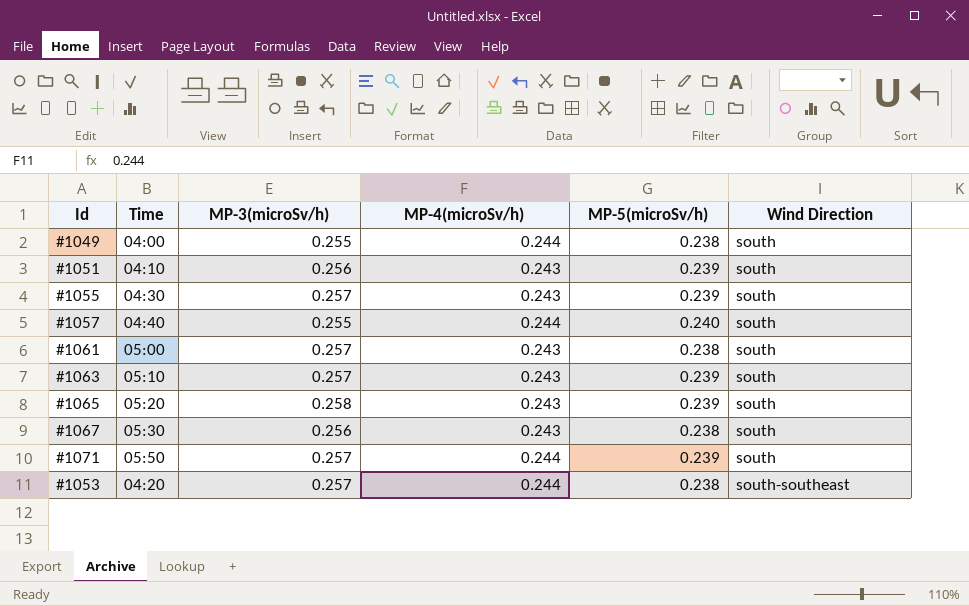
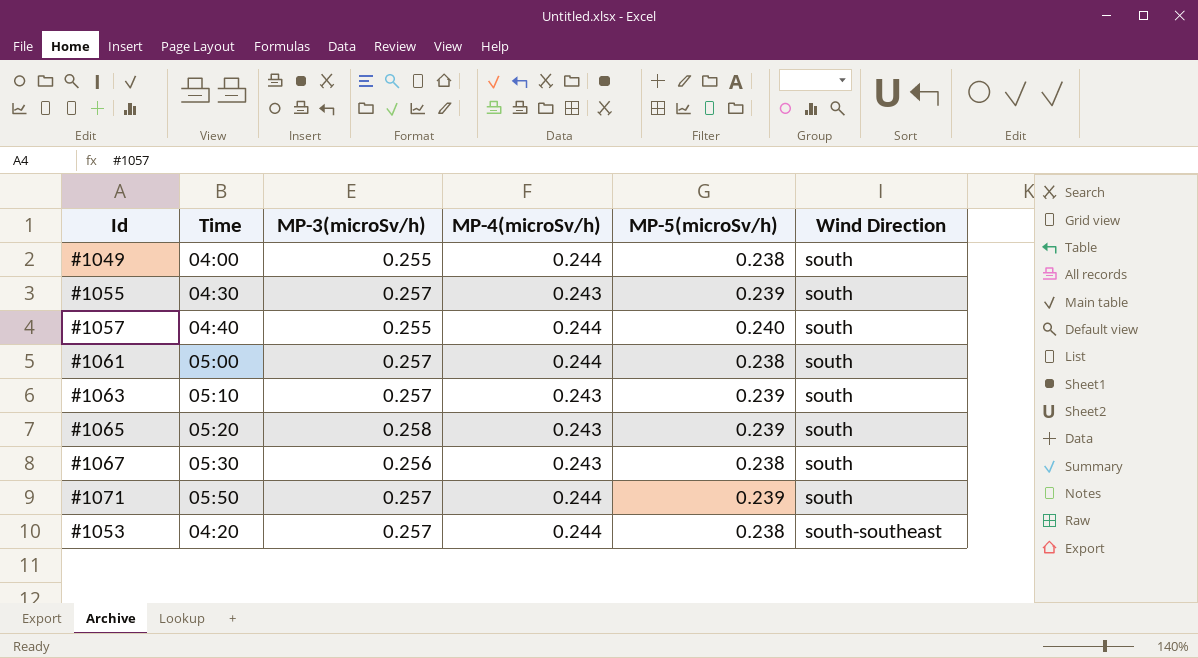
row #1051: 04:10 | 0.256 | 0.243 | 0.239 | south -> none
#1061 | MP-4(microSv/h): 0.243 -> 0.244

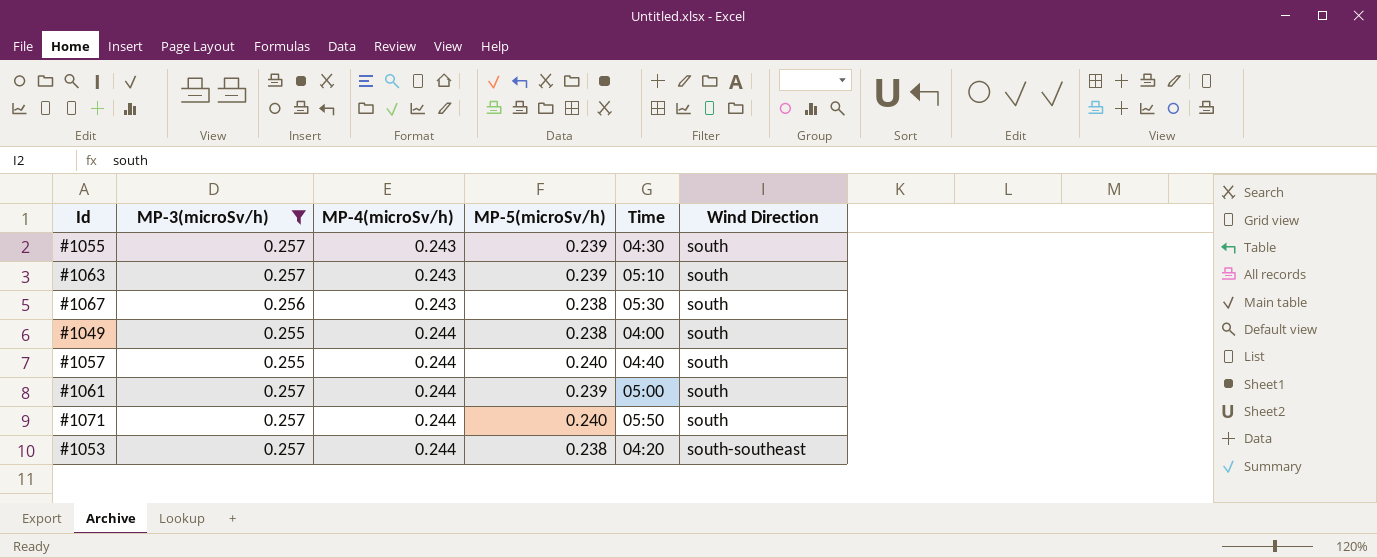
filter: none -> MP-3(microSv/h) != 0.258
row order: Wind Direction ascending -> MP-4(microSv/h) ascending
column Time | position: 2 -> 5
#1061 | MP-5(microSv/h): 0.238 -> 0.239
#1071 | MP-5(microSv/h): 0.239 -> 0.240

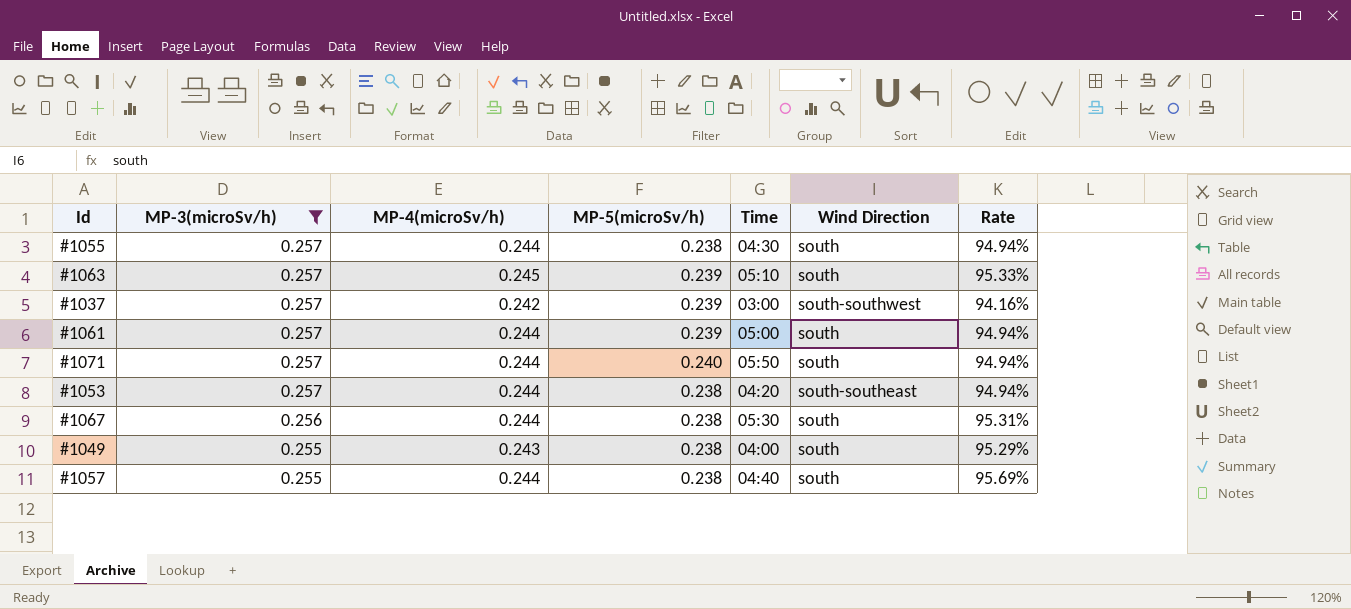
row order: MP-4(microSv/h) ascending -> MP-3(microSv/h) descending
column Rate | formula: none -> [MP-4(microSv/h)] / [MP-3(microSv/h)]
#1055 | MP-4(microSv/h): 0.243 -> 0.244
#1055 | MP-5(microSv/h): 0.239 -> 0.238
#1063 | MP-4(microSv/h): 0.243 -> 0.245
row #1037: none -> 0.257 | 0.242 | 0.239 | 03:00 | south-southwest | 94.16%
#1067 | MP-4(microSv/h): 0.243 -> 0.244
#1049 | MP-4(microSv/h): 0.244 -> 0.243
#1057 | MP-5(microSv/h): 0.240 -> 0.238

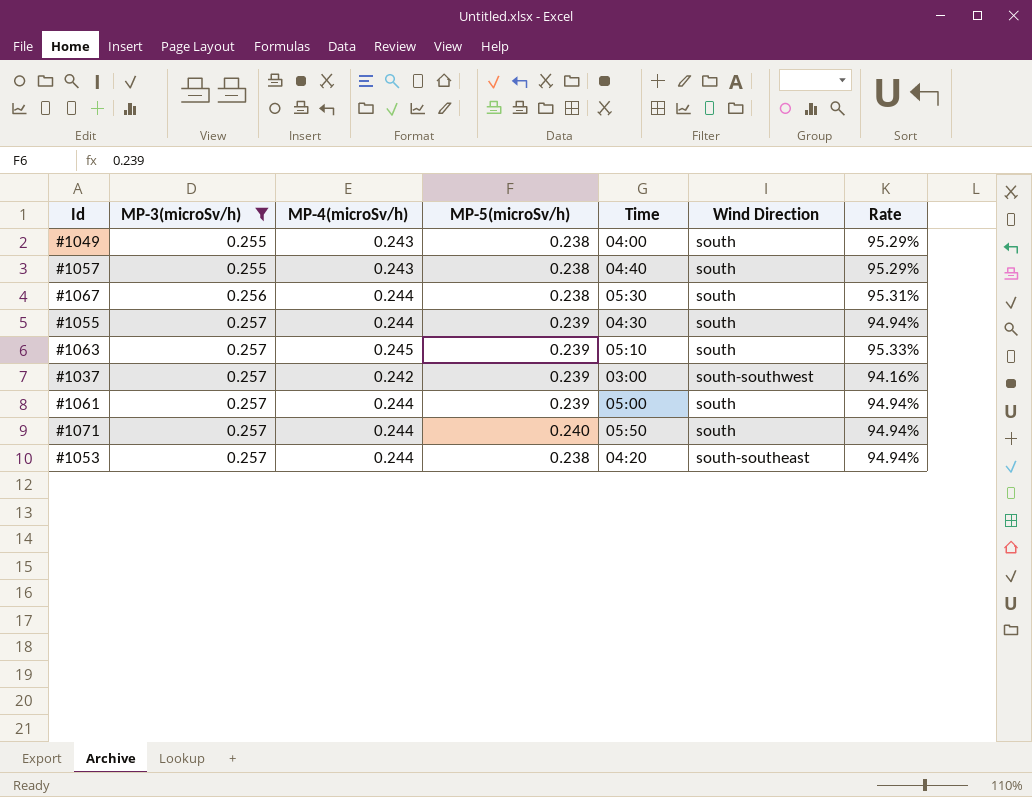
row order: MP-3(microSv/h) descending -> MP-3(microSv/h) ascending
#1057 | MP-4(microSv/h): 0.244 -> 0.243
#1057 | Rate: 95.69% -> 95.29%
#1055 | MP-5(microSv/h): 0.238 -> 0.239

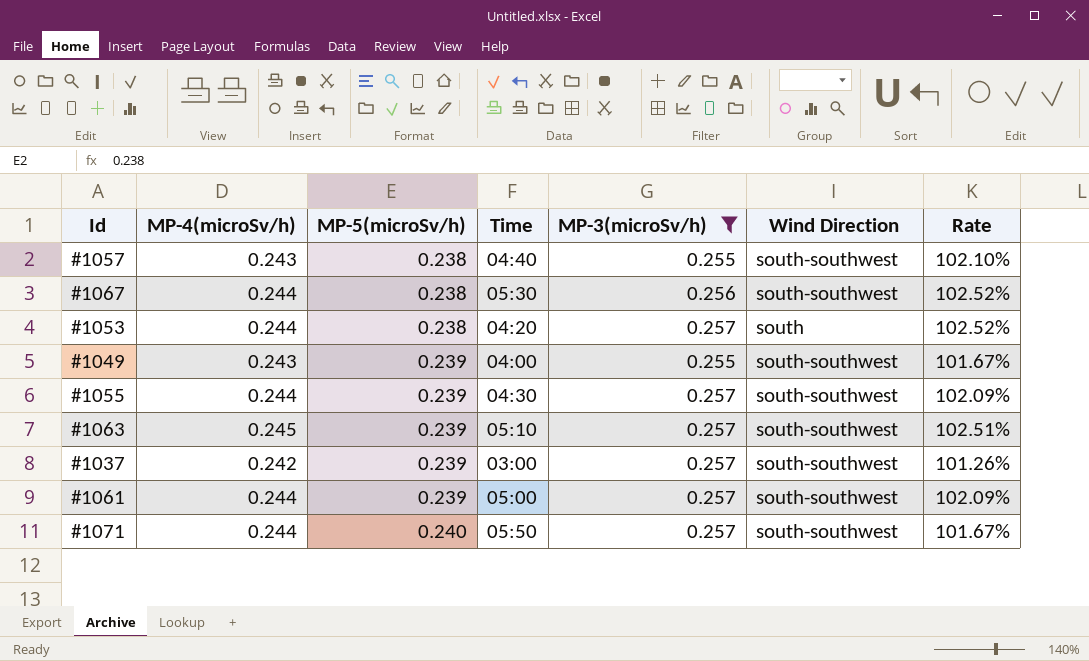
row order: MP-3(microSv/h) ascending -> MP-5(microSv/h) ascending
column MP-3(microSv/h) | position: 2 -> 5
column Rate | formula: [MP-4(microSv/h)] / [MP-3(microSv/h)] -> [MP-4(microSv/h)] / [MP-5(microSv/h)]
#1057 | Wind Direction: south -> south-southwest
#1067 | Wind Direction: south -> south-southwest
#1053 | Wind Direction: south-southeast -> south
#1049 | MP-5(microSv/h): 0.238 -> 0.239
#1049 | Wind Direction: south -> south-southwest
#1055 | Wind Direction: south -> south-southwest
#1063 | Wind Direction: south -> south-southwest
#1061 | Wind Direction: south -> south-southwest
#1071 | Wind Direction: south -> south-southwest

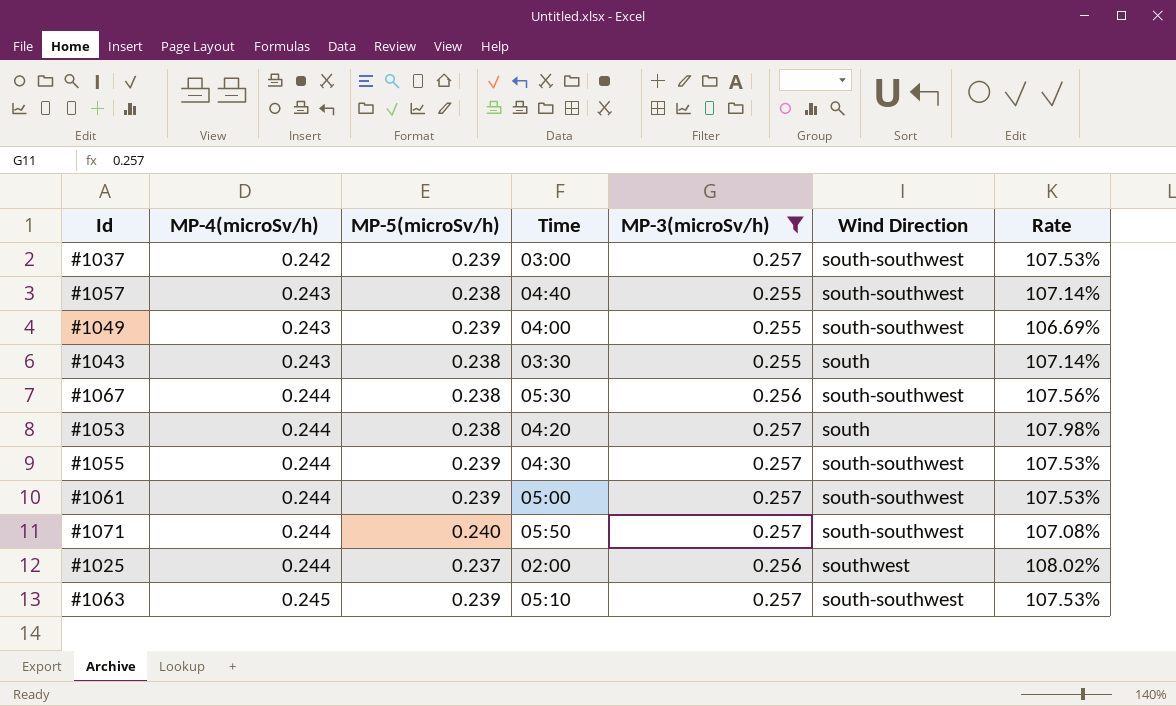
row order: MP-5(microSv/h) ascending -> MP-4(microSv/h) ascending
column Rate | formula: [MP-4(microSv/h)] / [MP-5(microSv/h)] -> [MP-3(microSv/h)] / [MP-5(microSv/h)]
row #1043: none -> 0.243 | 0.238 | 03:30 | 0.255 | south | 107.14%
row #1025: none -> 0.244 | 0.237 | 02:00 | 0.256 | southwest | 108.02%

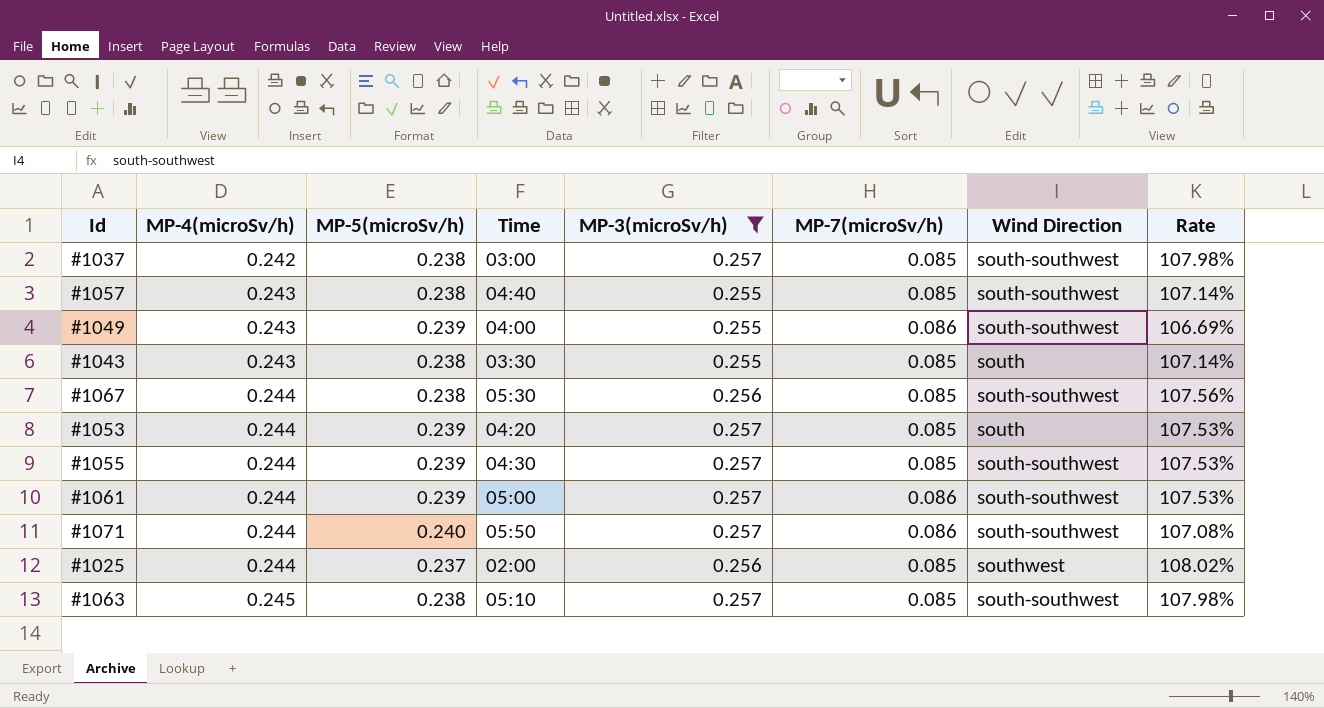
column MP-7(microSv/h) | position: none -> 6
#1037 | MP-5(microSv/h): 0.239 -> 0.238
#1037 | Rate: 107.53% -> 107.98%
#1053 | MP-5(microSv/h): 0.238 -> 0.239
#1053 | Rate: 107.98% -> 107.53%
#1063 | MP-5(microSv/h): 0.239 -> 0.238
#1063 | Rate: 107.53% -> 107.98%

